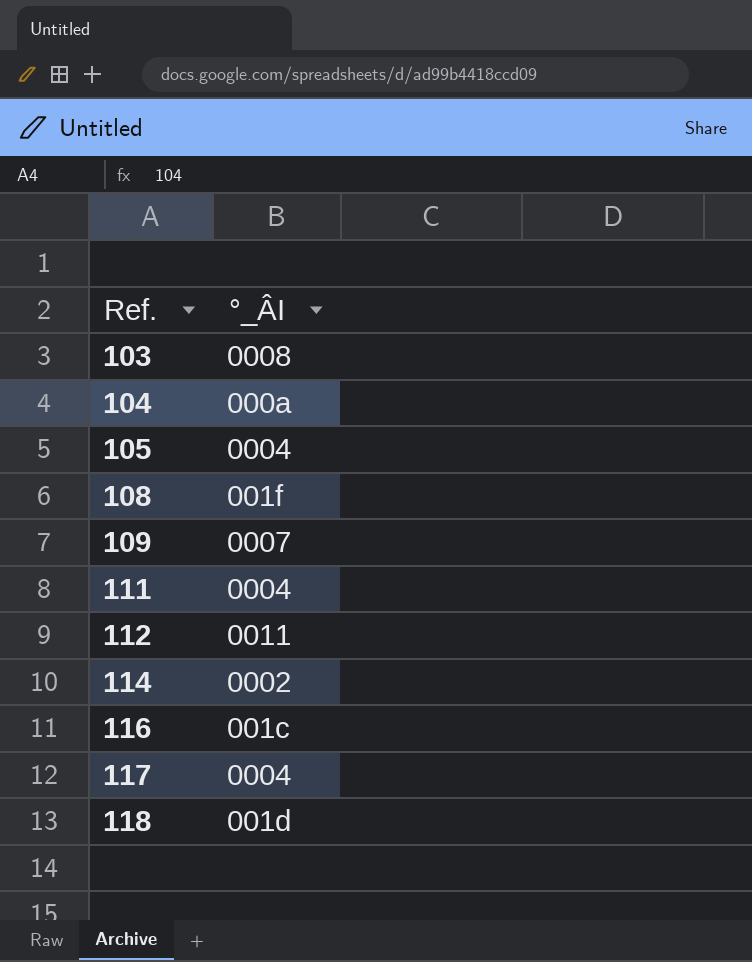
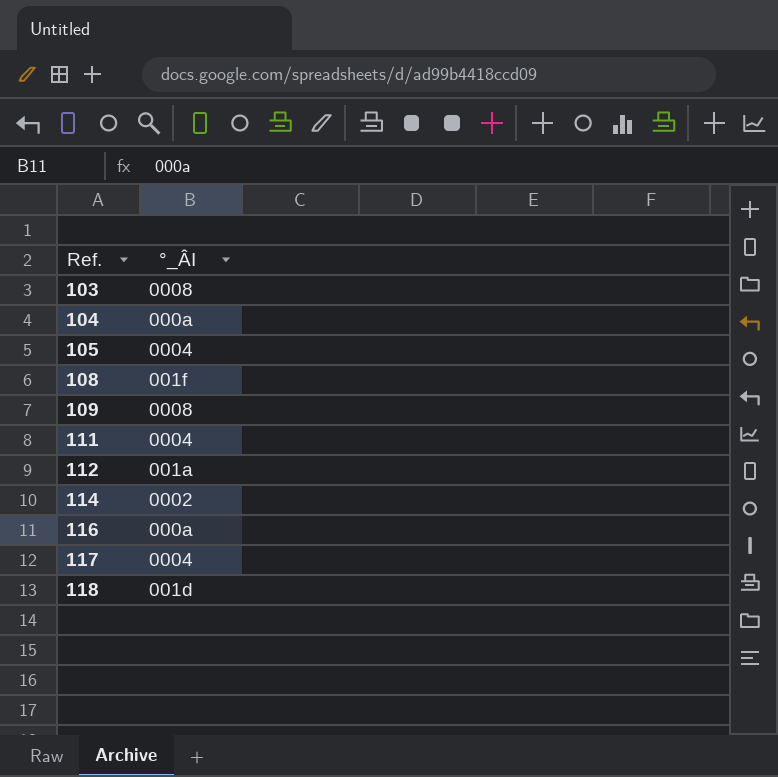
109 | °_ÂI: 0007 -> 0008
112 | °_ÂI: 0011 -> 001a
116 | °_ÂI: 001c -> 000a

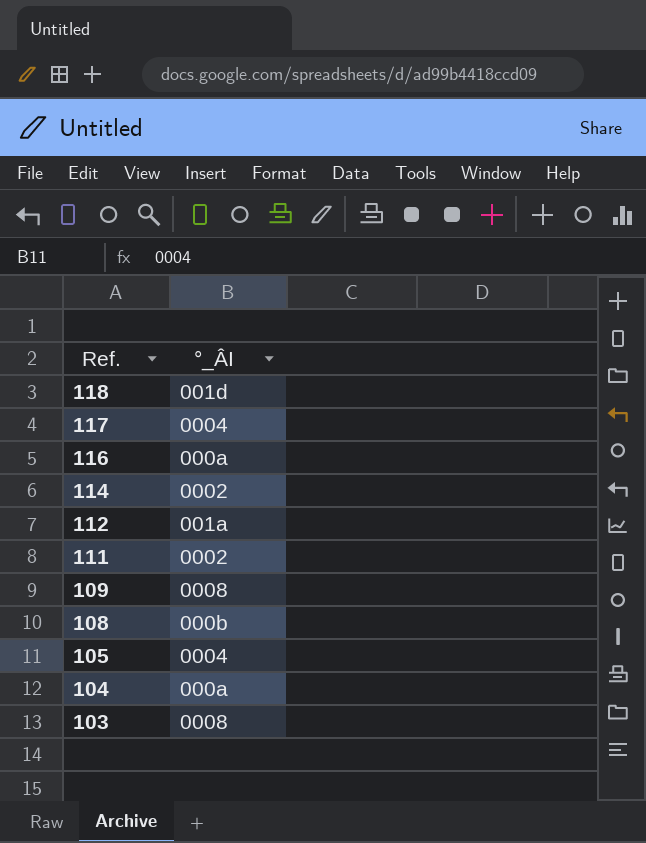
row order: Ref. ascending -> Ref. descending
111 | °_ÂI: 0004 -> 0002
108 | °_ÂI: 001f -> 000b

